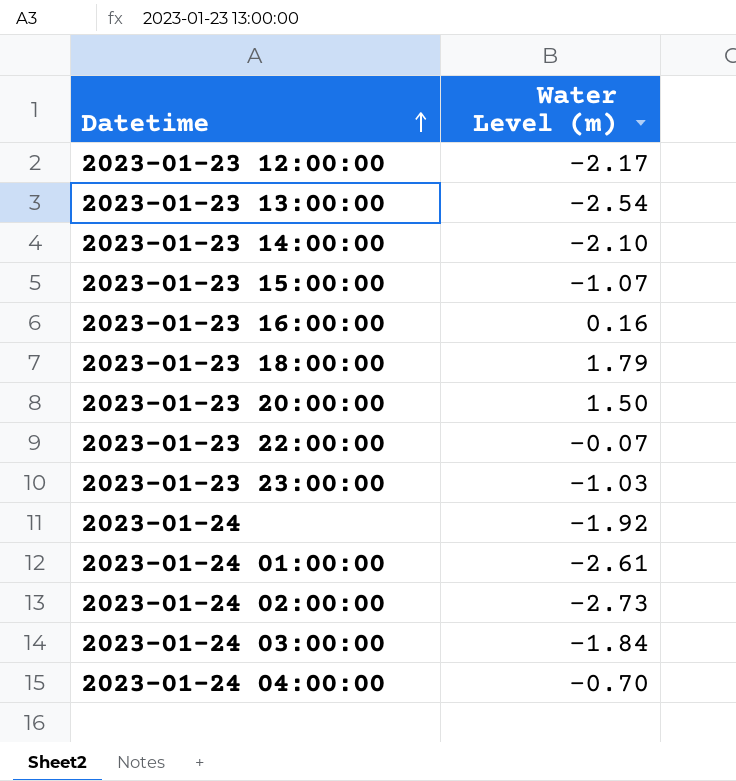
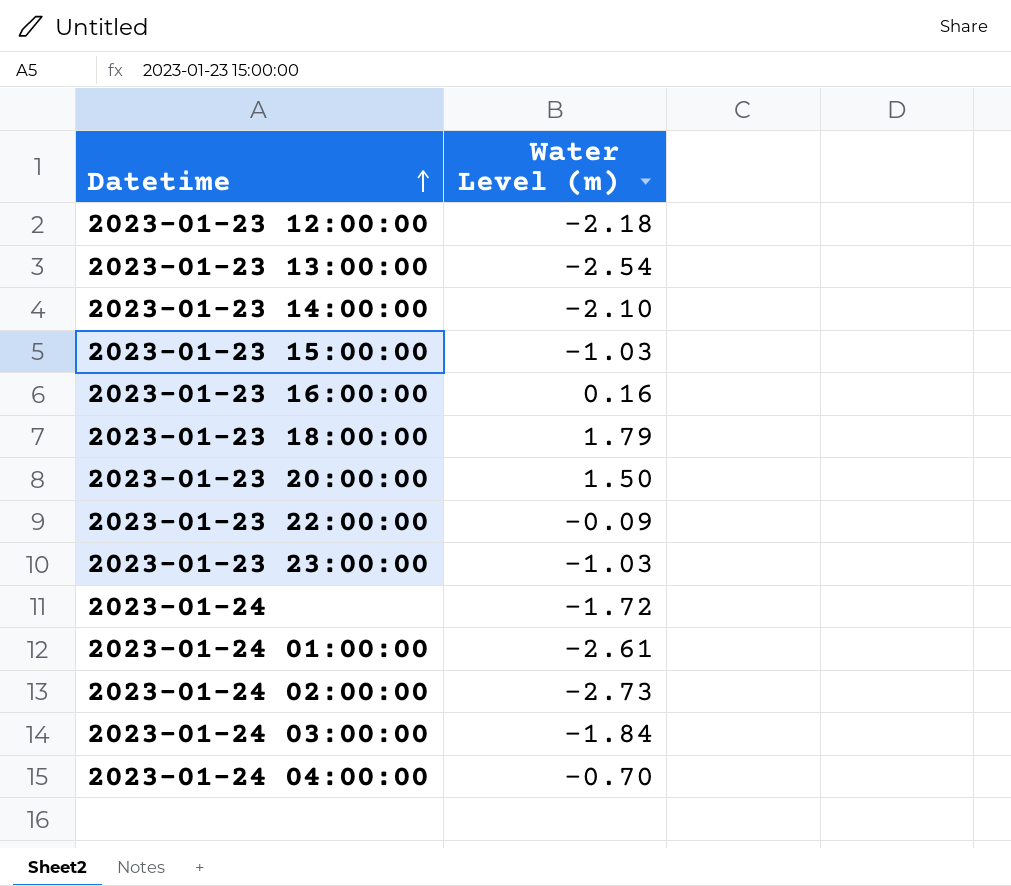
2023-01-23 12:00:00 | Water Level (m): -2.17 -> -2.18
2023-01-23 15:00:00 | Water Level (m): -1.07 -> -1.03
2023-01-23 22:00:00 | Water Level (m): -0.07 -> -0.09
2023-01-24 | Water Level (m): -1.92 -> -1.72

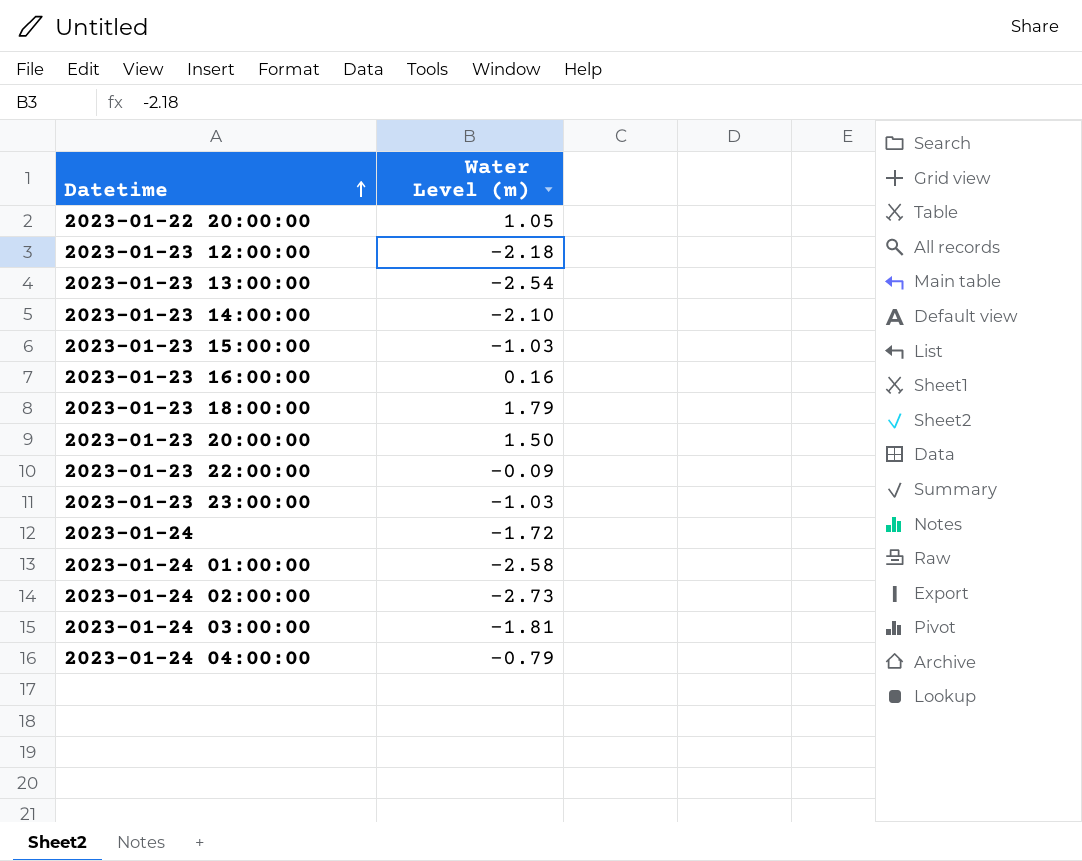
row 2023-01-22 20:00:00: none -> 1.05
2023-01-24 01:00:00 | Water Level (m): -2.61 -> -2.58
2023-01-24 03:00:00 | Water Level (m): -1.84 -> -1.81
2023-01-24 04:00:00 | Water Level (m): -0.70 -> -0.79

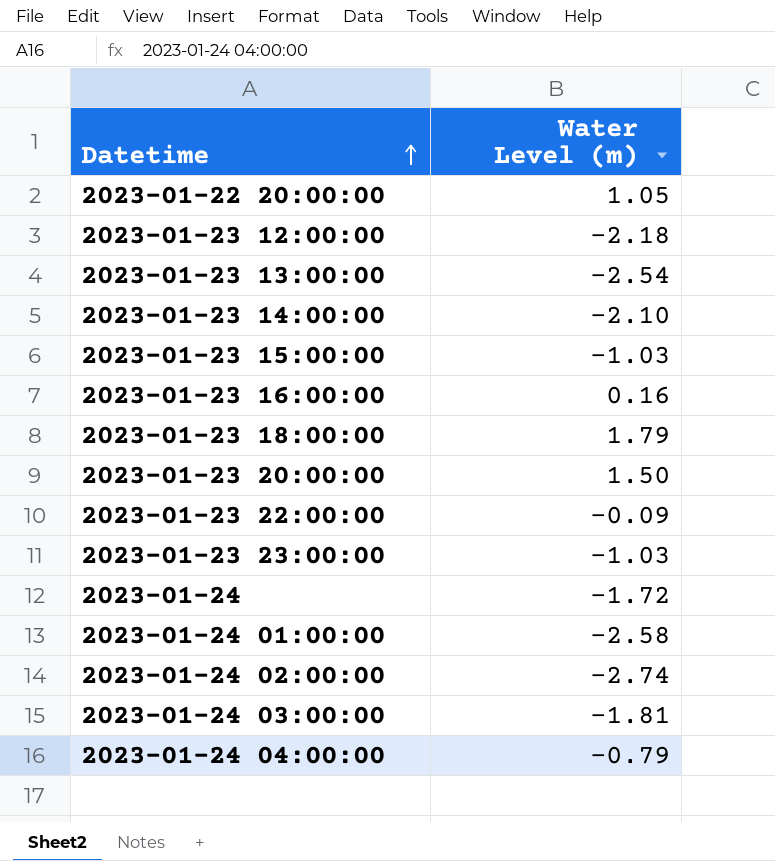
2023-01-24 02:00:00 | Water Level (m): -2.73 -> -2.74

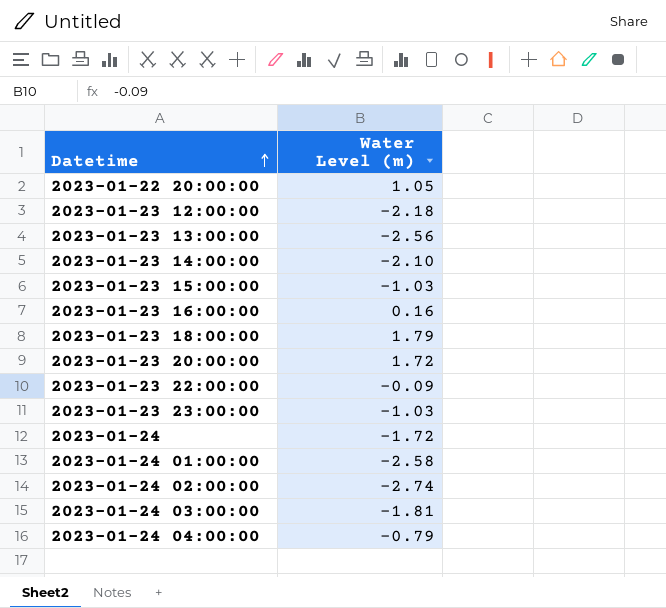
2023-01-23 13:00:00 | Water Level (m): -2.54 -> -2.56
2023-01-23 20:00:00 | Water Level (m): 1.50 -> 1.72

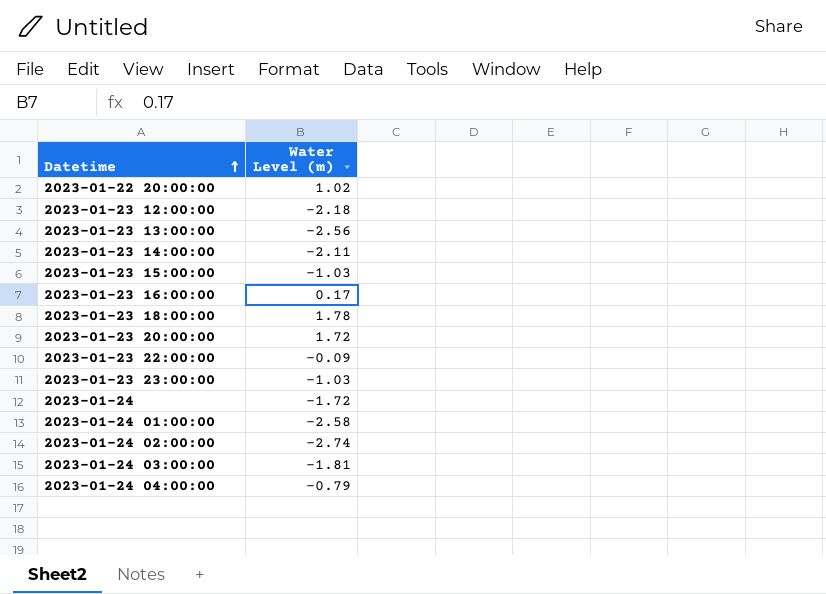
2023-01-22 20:00:00 | Water Level (m): 1.05 -> 1.02
2023-01-23 14:00:00 | Water Level (m): -2.10 -> -2.11
2023-01-23 16:00:00 | Water Level (m): 0.16 -> 0.17
2023-01-23 18:00:00 | Water Level (m): 1.79 -> 1.78

